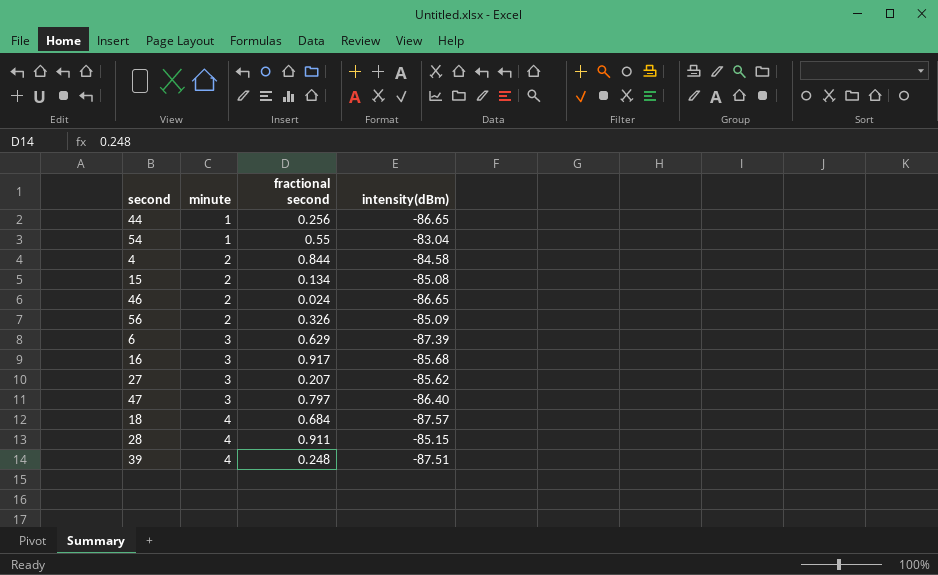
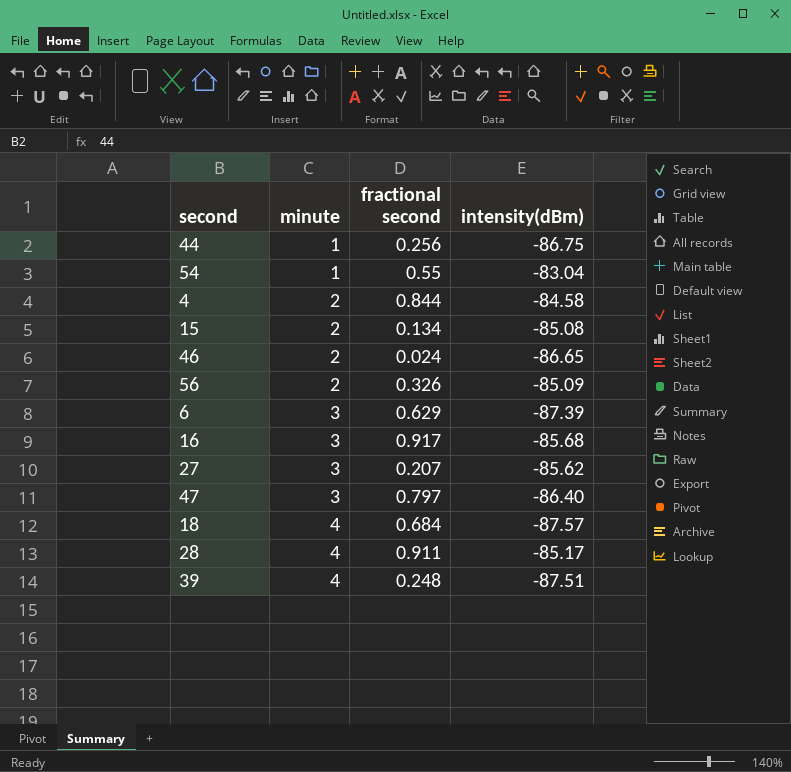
44 | intensity(dBm): -86.65 -> -86.75
28 | intensity(dBm): -85.15 -> -85.17

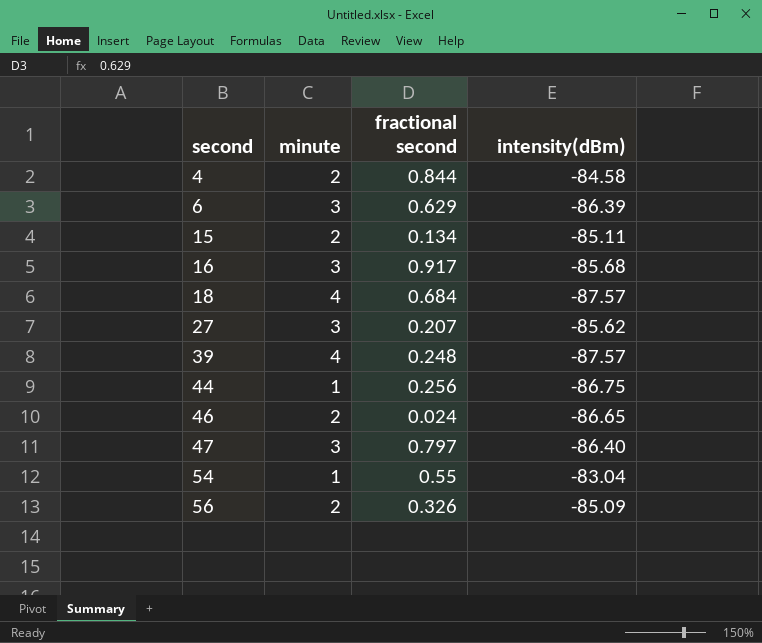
row order: minute ascending -> second ascending
row 28: 4 | 0.911 | -85.17 -> none
6 | intensity(dBm): -87.39 -> -86.39
15 | intensity(dBm): -85.08 -> -85.11
39 | intensity(dBm): -87.51 -> -87.57

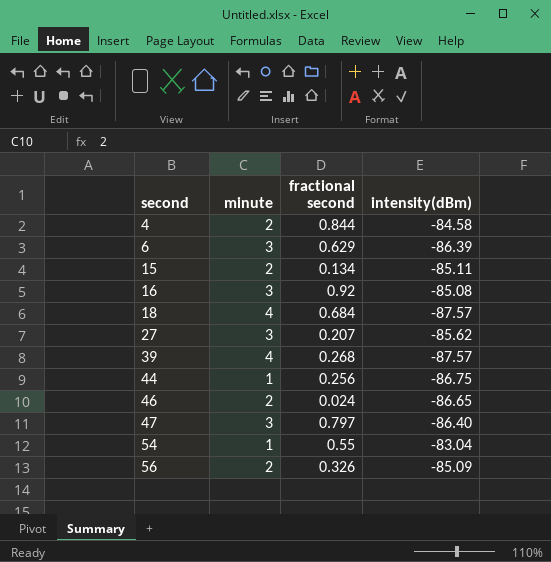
16 | fractional second: 0.917 -> 0.92
16 | intensity(dBm): -85.68 -> -85.08
39 | fractional second: 0.248 -> 0.268

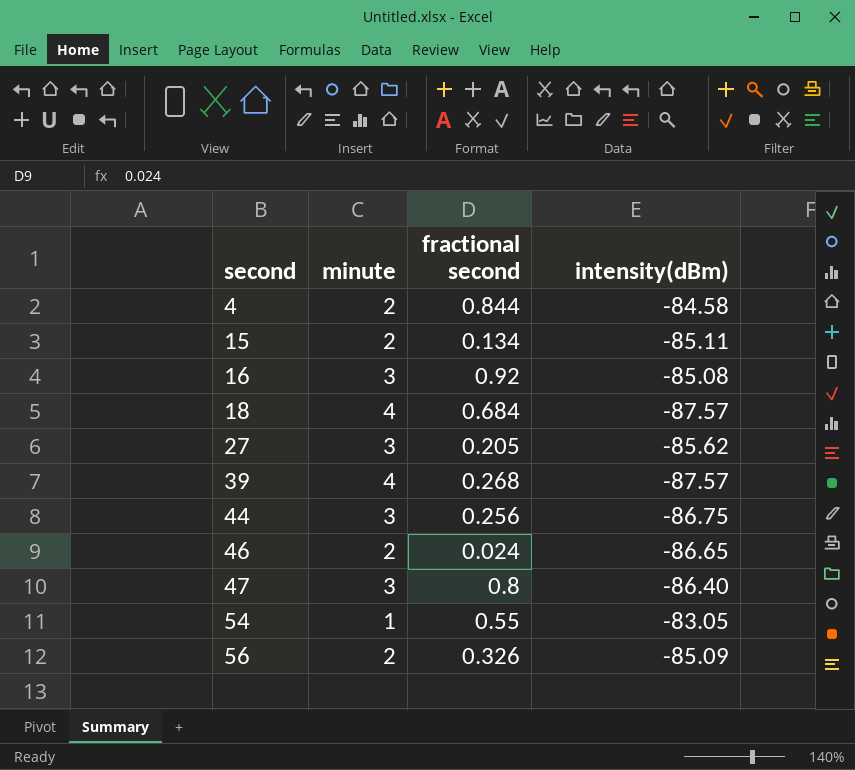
row 6: 3 | 0.629 | -86.39 -> none
27 | fractional second: 0.207 -> 0.205
44 | minute: 1 -> 3
47 | fractional second: 0.797 -> 0.8
54 | intensity(dBm): -83.04 -> -83.05

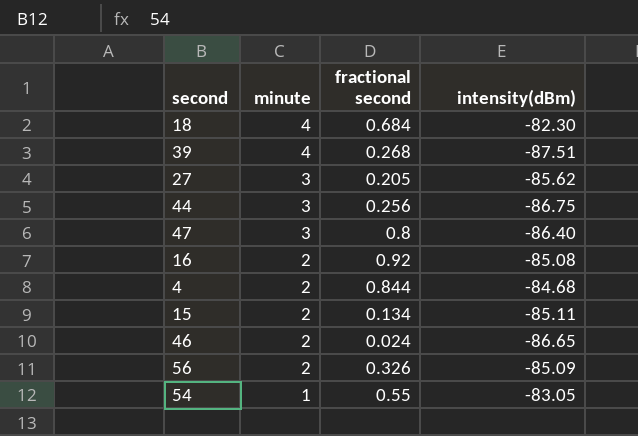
row order: second ascending -> minute descending
18 | intensity(dBm): -87.57 -> -82.30
39 | intensity(dBm): -87.57 -> -87.51
16 | minute: 3 -> 2
4 | intensity(dBm): -84.58 -> -84.68

